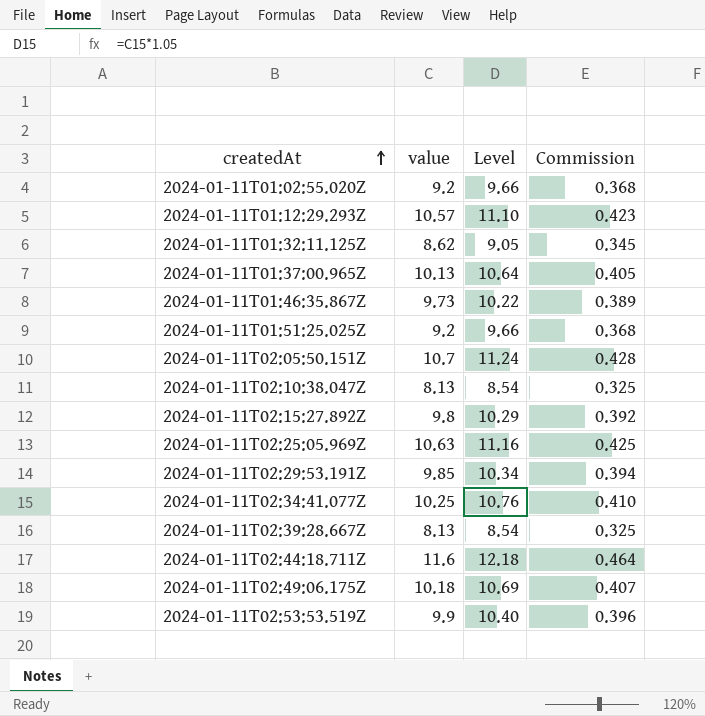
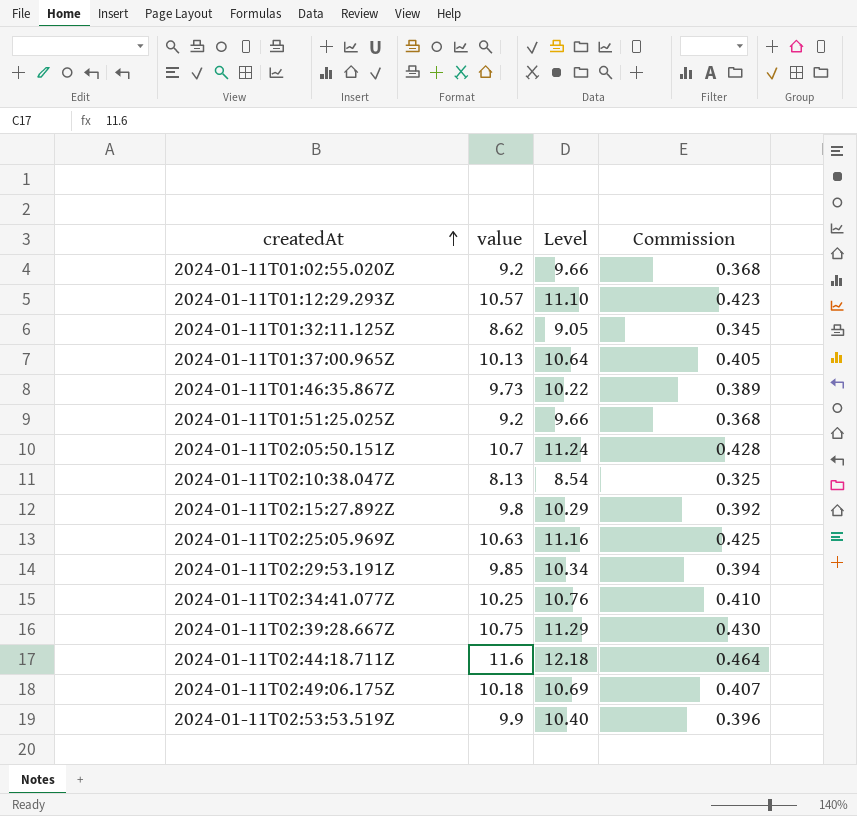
2024-01-11T02:39:28.667Z | value: 8.13 -> 10.75
2024-01-11T02:39:28.667Z | Level: 8.54 -> 11.29
2024-01-11T02:39:28.667Z | Commission: 0.325 -> 0.430

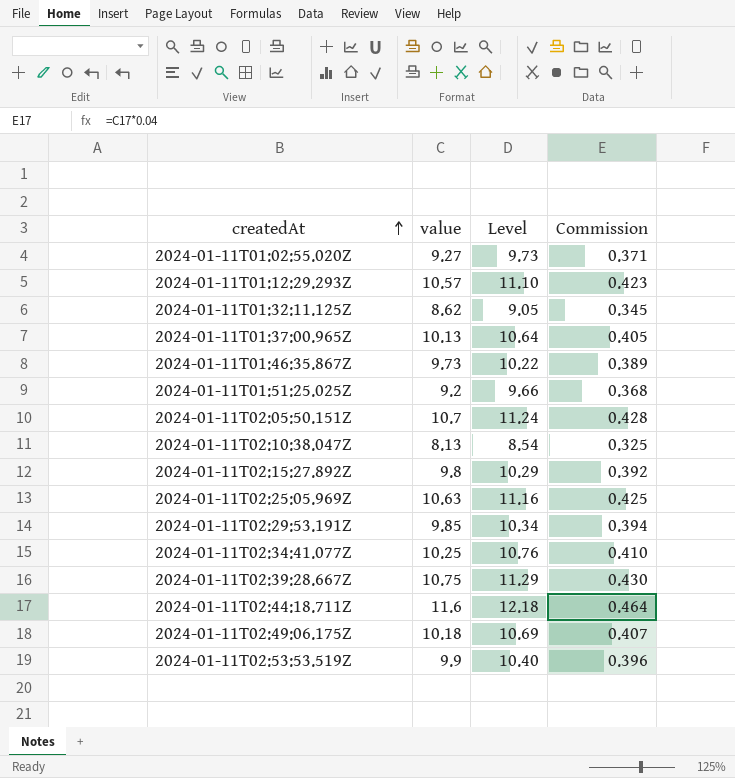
2024-01-11T01:02:55.020Z | value: 9.2 -> 9.27
2024-01-11T01:02:55.020Z | Level: 9.66 -> 9.73
2024-01-11T01:02:55.020Z | Commission: 0.368 -> 0.371

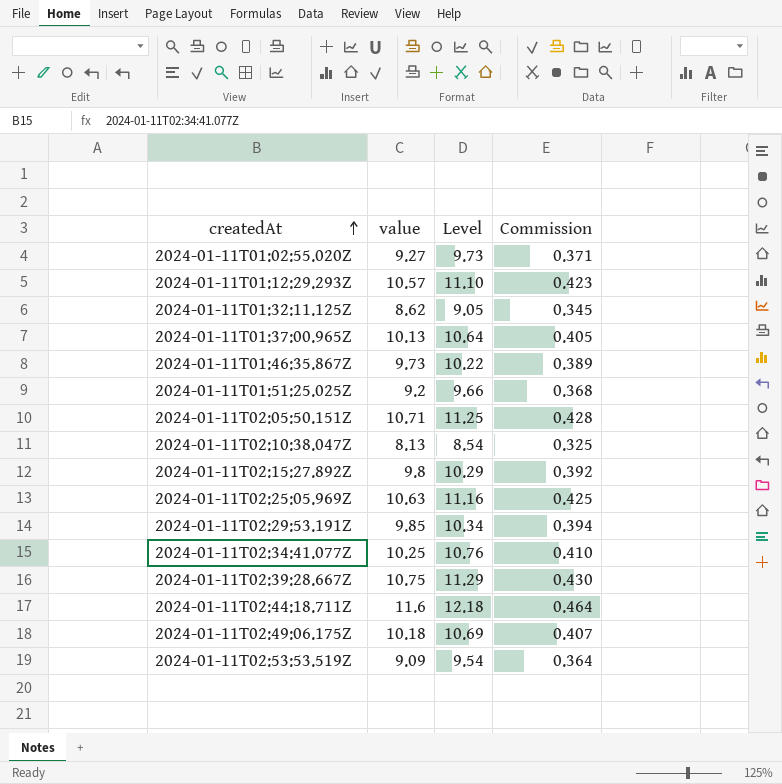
2024-01-11T02:05:50.151Z | value: 10.7 -> 10.71
2024-01-11T02:05:50.151Z | Level: 11.24 -> 11.25
2024-01-11T02:53:53.519Z | value: 9.9 -> 9.09
2024-01-11T02:53:53.519Z | Level: 10.40 -> 9.54
2024-01-11T02:53:53.519Z | Commission: 0.396 -> 0.364

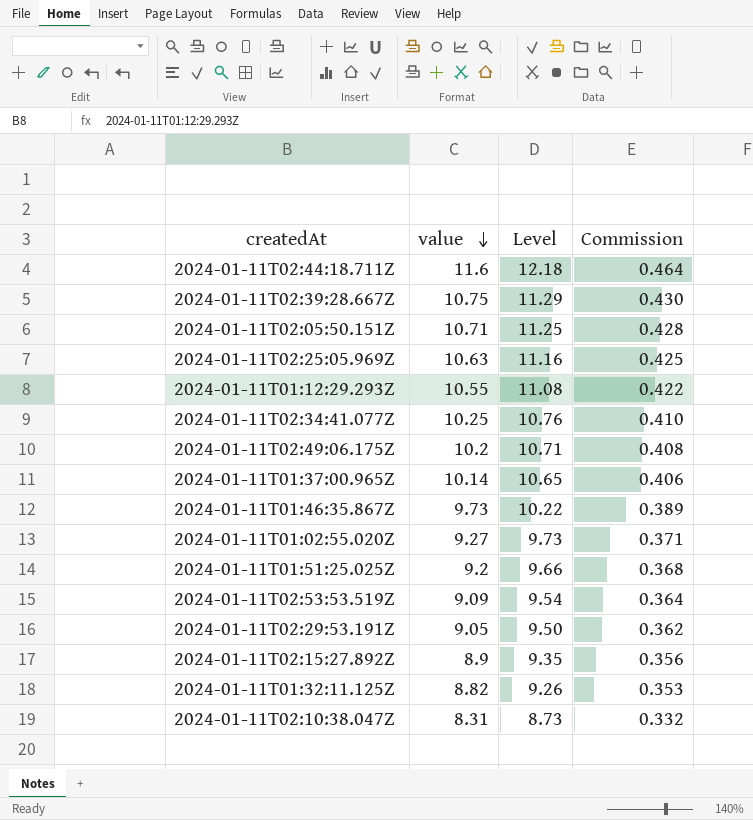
row order: createdAt ascending -> value descending
2024-01-11T01:12:29.293Z | value: 10.57 -> 10.55
2024-01-11T01:12:29.293Z | Level: 11.10 -> 11.08
2024-01-11T01:12:29.293Z | Commission: 0.423 -> 0.422
2024-01-11T02:49:06.175Z | value: 10.18 -> 10.2
2024-01-11T02:49:06.175Z | Level: 10.69 -> 10.71
2024-01-11T02:49:06.175Z | Commission: 0.407 -> 0.408
2024-01-11T01:37:00.965Z | value: 10.13 -> 10.14
2024-01-11T01:37:00.965Z | Level: 10.64 -> 10.65
2024-01-11T01:37:00.965Z | Commission: 0.405 -> 0.406
2024-01-11T02:29:53.191Z | value: 9.85 -> 9.05
2024-01-11T02:29:53.191Z | Level: 10.34 -> 9.50
2024-01-11T02:29:53.191Z | Commission: 0.394 -> 0.362
2024-01-11T02:15:27.892Z | value: 9.8 -> 8.9
2024-01-11T02:15:27.892Z | Level: 10.29 -> 9.35
2024-01-11T02:15:27.892Z | Commission: 0.392 -> 0.356
2024-01-11T01:32:11.125Z | value: 8.62 -> 8.82
2024-01-11T01:32:11.125Z | Level: 9.05 -> 9.26
2024-01-11T01:32:11.125Z | Commission: 0.345 -> 0.353
2024-01-11T02:10:38.047Z | value: 8.13 -> 8.31
2024-01-11T02:10:38.047Z | Level: 8.54 -> 8.73
2024-01-11T02:10:38.047Z | Commission: 0.325 -> 0.332

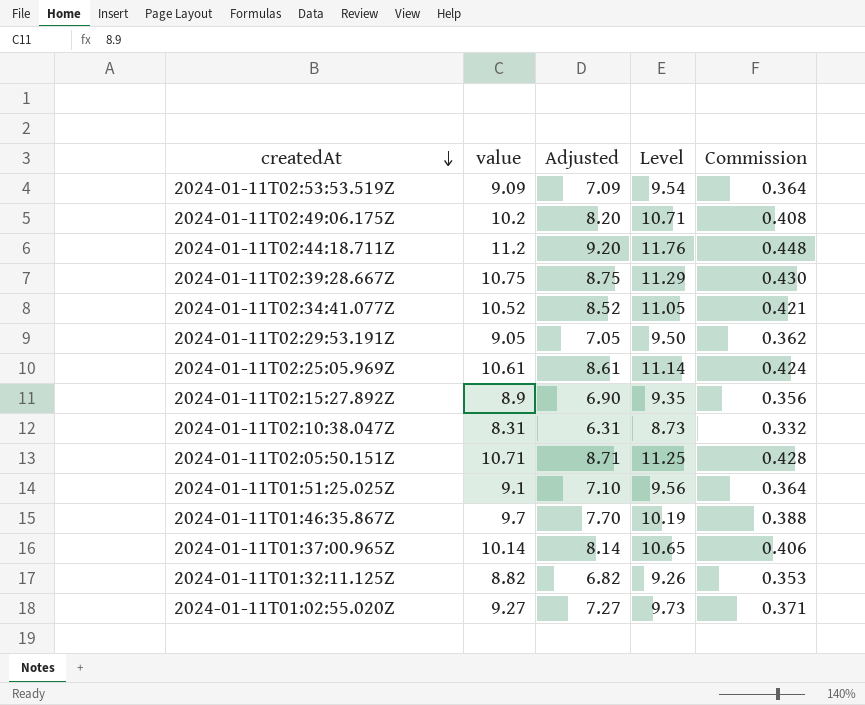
row order: value descending -> createdAt descending
column Adjusted | formula: none -> [value] - 2
row 2024-01-11T01:12:29.293Z: 10.55 | 11.08 | 0.422 -> none
2024-01-11T02:44:18.711Z | value: 11.6 -> 11.2
2024-01-11T02:44:18.711Z | Level: 12.18 -> 11.76
2024-01-11T02:44:18.711Z | Commission: 0.464 -> 0.448
2024-01-11T02:34:41.077Z | value: 10.25 -> 10.52
2024-01-11T02:34:41.077Z | Level: 10.76 -> 11.05
2024-01-11T02:34:41.077Z | Commission: 0.410 -> 0.421
2024-01-11T02:25:05.969Z | value: 10.63 -> 10.61
2024-01-11T02:25:05.969Z | Level: 11.16 -> 11.14
2024-01-11T02:25:05.969Z | Commission: 0.425 -> 0.424
2024-01-11T01:51:25.025Z | value: 9.2 -> 9.1
2024-01-11T01:51:25.025Z | Level: 9.66 -> 9.56
2024-01-11T01:51:25.025Z | Commission: 0.368 -> 0.364
2024-01-11T01:46:35.867Z | value: 9.73 -> 9.7
2024-01-11T01:46:35.867Z | Level: 10.22 -> 10.19
2024-01-11T01:46:35.867Z | Commission: 0.389 -> 0.388

